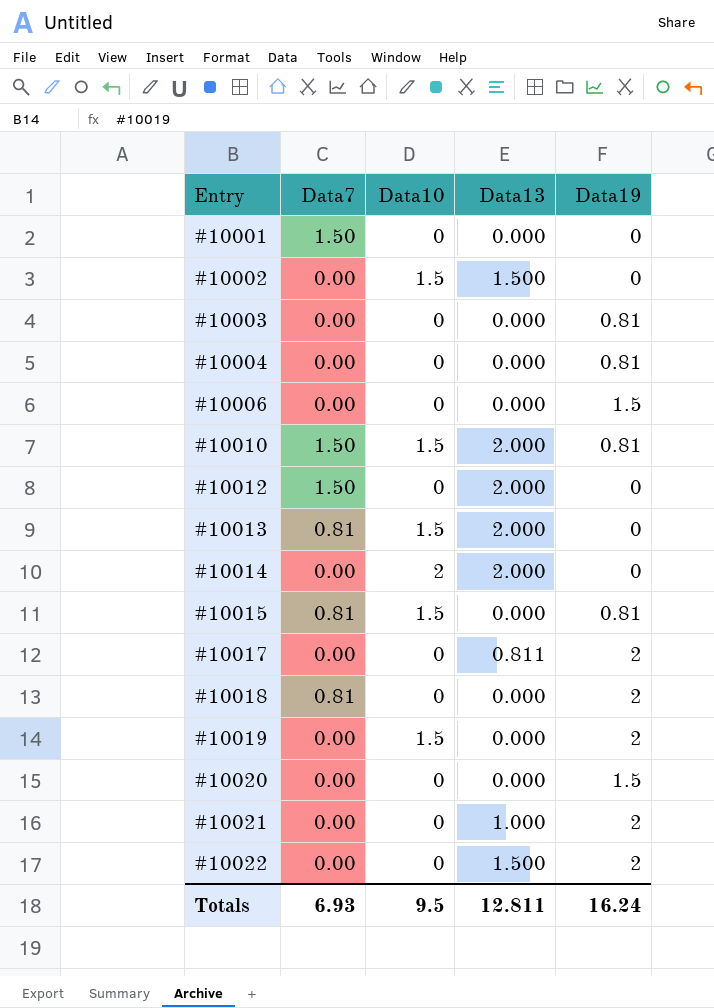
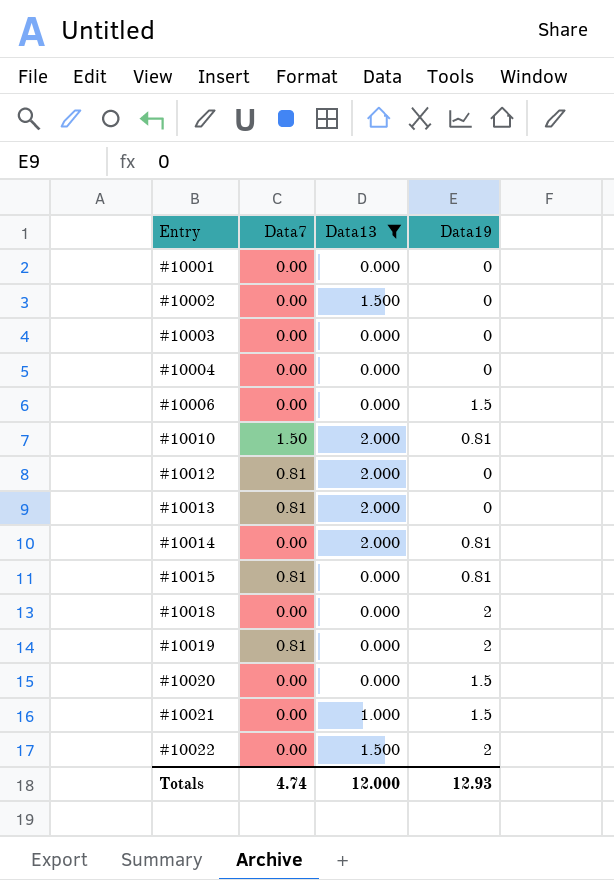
filter: none -> Data13 != 0.811
column Data10 | position: 3 -> none
#10001 | Data7: 1.50 -> 0.00
#10003 | Data19: 0.81 -> 0
#10004 | Data19: 0.81 -> 0
#10012 | Data7: 1.50 -> 0.81
#10014 | Data19: 0 -> 0.81
#10018 | Data7: 0.81 -> 0.00
#10019 | Data7: 0.00 -> 0.81
#10021 | Data19: 2 -> 1.5
Totals | Data7: 6.93 -> 4.74
Totals | Data13: 12.811 -> 12.000
Totals | Data19: 16.24 -> 12.93

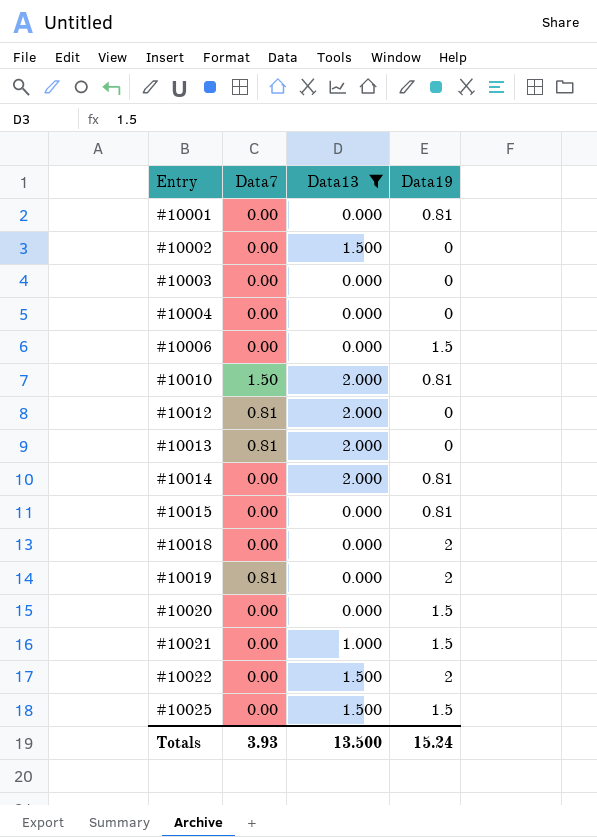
#10001 | Data19: 0 -> 0.81
#10015 | Data7: 0.81 -> 0.00
row #10025: none -> 0.00 | 1.500 | 1.5
Totals | Data7: 4.74 -> 3.93
Totals | Data13: 12.000 -> 13.500
Totals | Data19: 12.93 -> 15.24

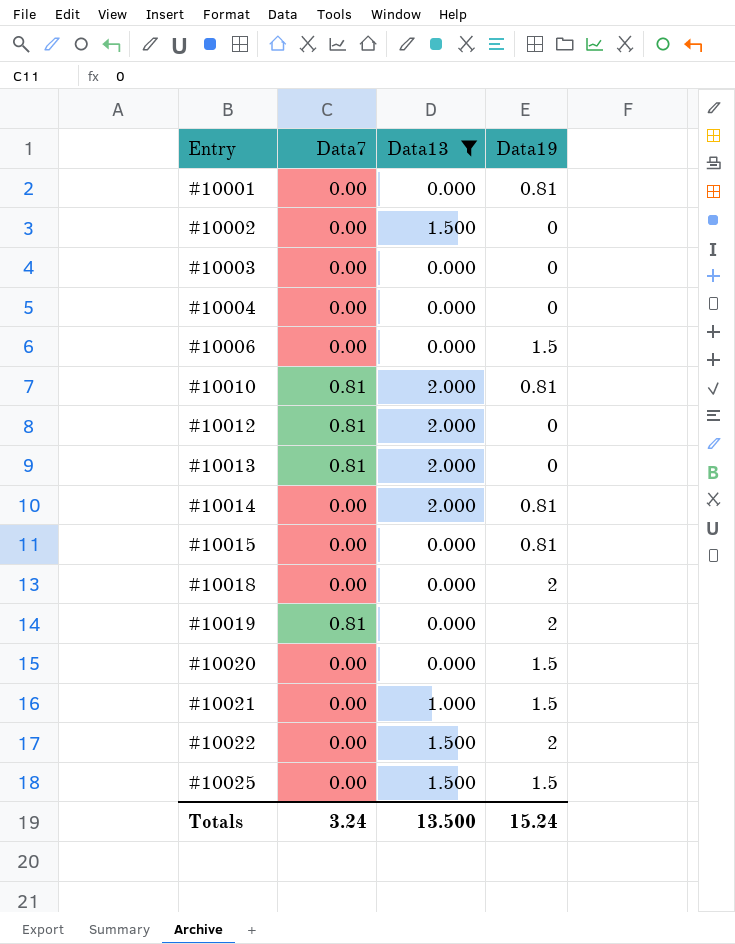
#10010 | Data7: 1.50 -> 0.81
Totals | Data7: 3.93 -> 3.24

